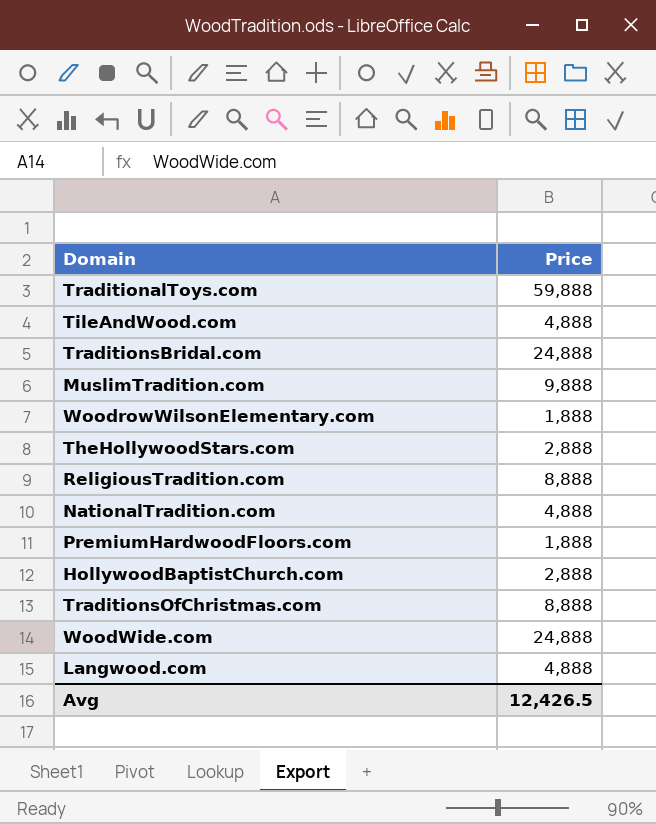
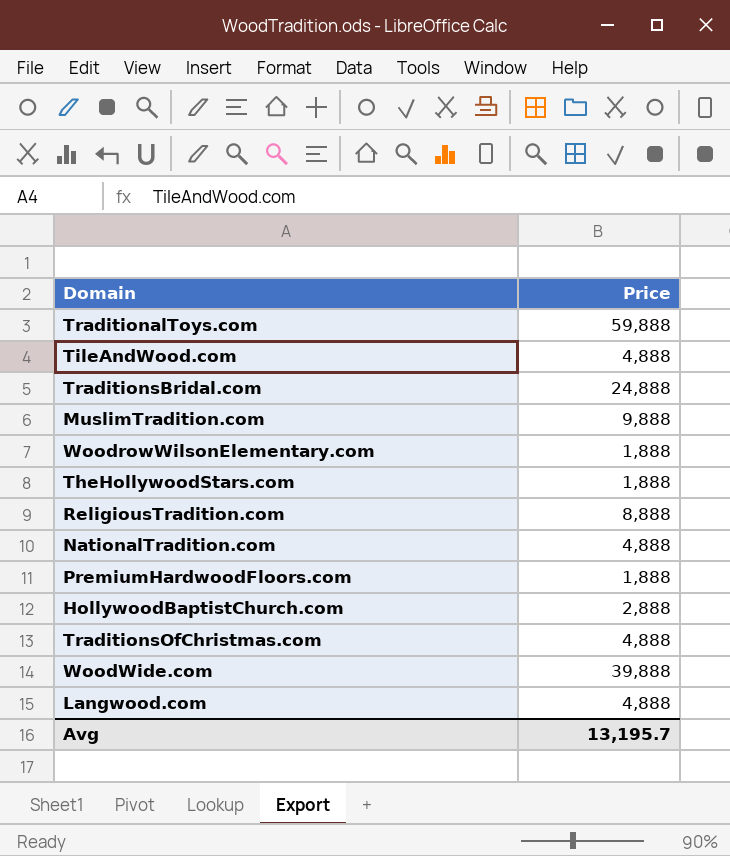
TheHollywoodStars.com | Price: 2,888 -> 1,888
TraditionsOfChristmas.com | Price: 8,888 -> 4,888
WoodWide.com | Price: 24,888 -> 39,888
Avg | Price: 12,426.5 -> 13,195.7

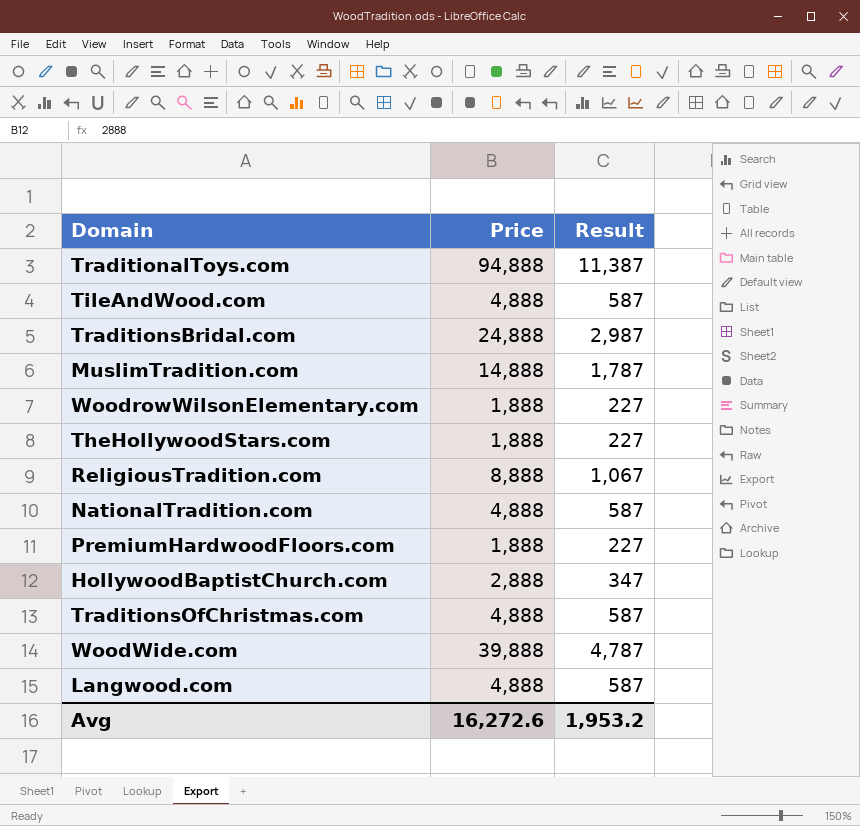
column Result | formula: none -> [Price] * 0.12
TraditionalToys.com | Price: 59,888 -> 94,888
MuslimTradition.com | Price: 9,888 -> 14,888
Avg | Price: 13,195.7 -> 16,272.6

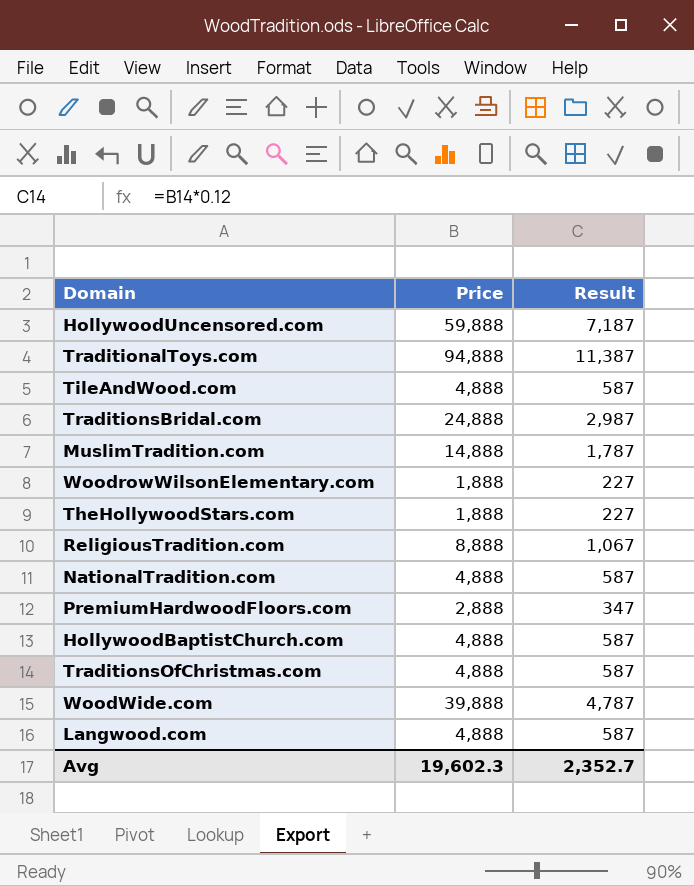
row HollywoodUncensored.com: none -> 59,888 | 7,187
PremiumHardwoodFloors.com | Price: 1,888 -> 2,888
PremiumHardwoodFloors.com | Result: 227 -> 347
HollywoodBaptistChurch.com | Price: 2,888 -> 4,888
HollywoodBaptistChurch.com | Result: 347 -> 587
Avg | Price: 16,272.6 -> 19,602.3
Avg | Result: 1,953.2 -> 2,352.7

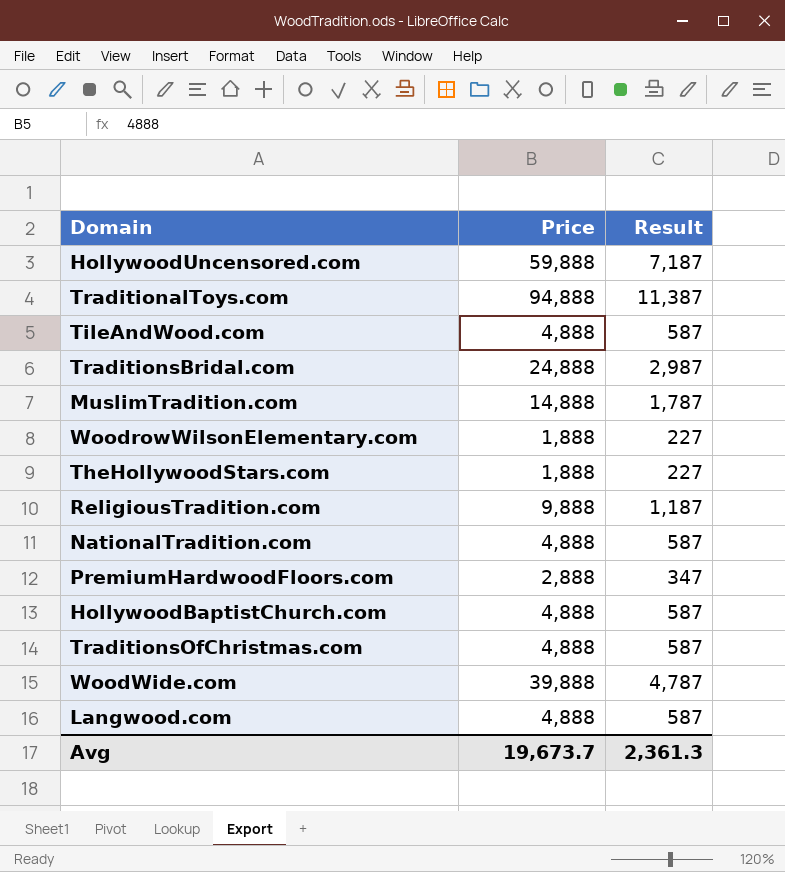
ReligiousTradition.com | Price: 8,888 -> 9,888
ReligiousTradition.com | Result: 1,067 -> 1,187
Avg | Price: 19,602.3 -> 19,673.7
Avg | Result: 2,352.7 -> 2,361.3

